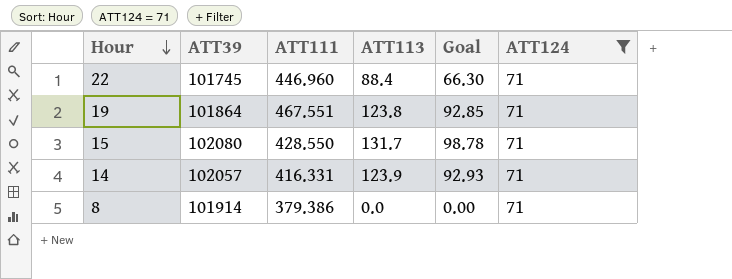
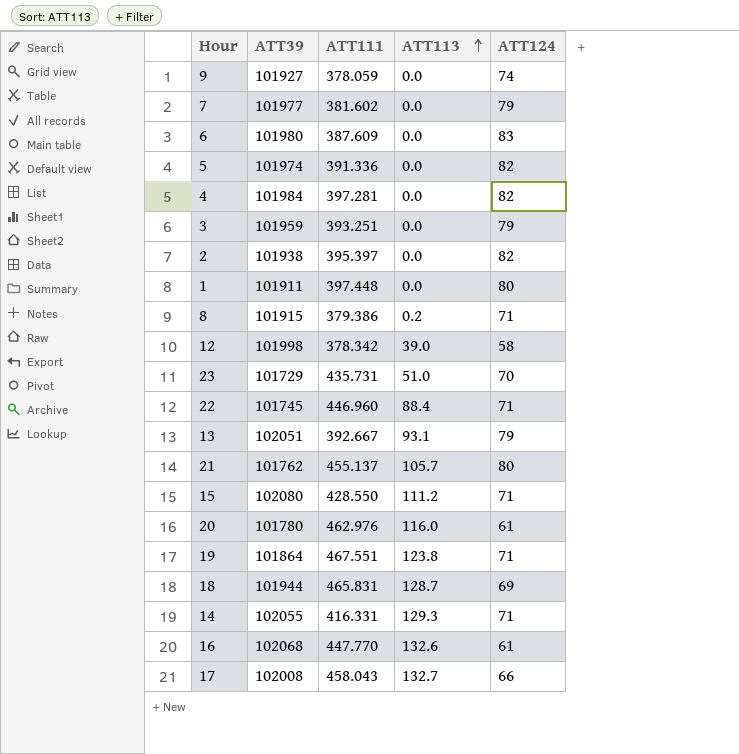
filter: ATT124 = 71 -> none
row order: Hour descending -> ATT113 ascending
column Goal | formula: [ATT113] * 0.75 -> none
8 | ATT39: 101914 -> 101915
8 | ATT113: 0.0 -> 0.2
15 | ATT113: 131.7 -> 111.2
14 | ATT39: 102057 -> 102055
14 | ATT113: 123.9 -> 129.3

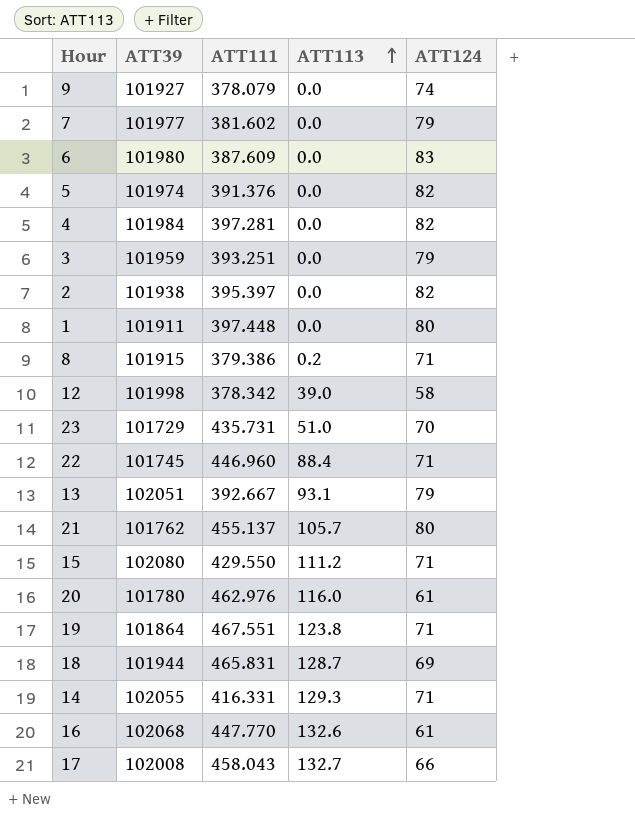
9 | ATT111: 378.059 -> 378.079
5 | ATT111: 391.336 -> 391.376
15 | ATT111: 428.550 -> 429.550

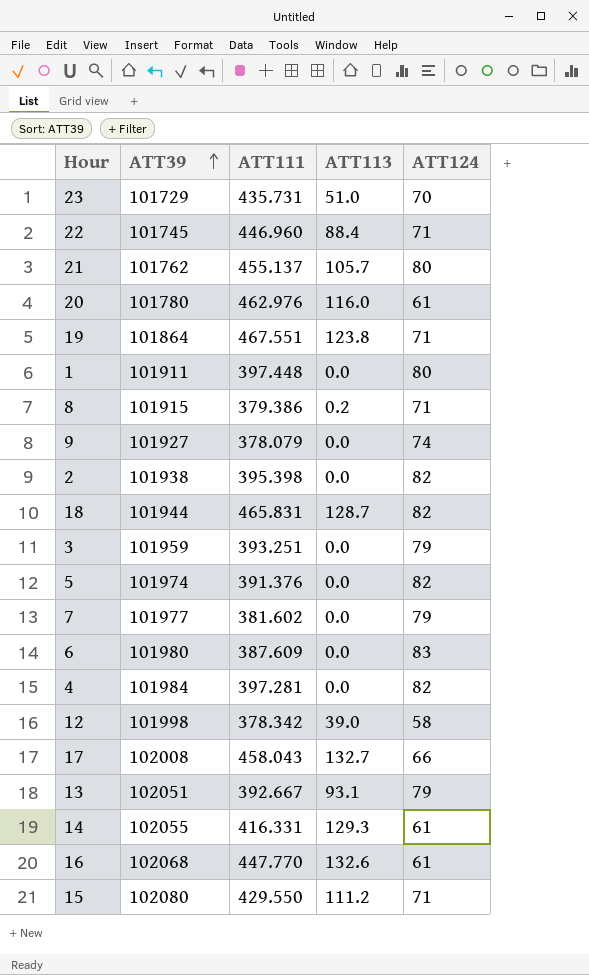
row order: ATT113 ascending -> ATT39 ascending
2 | ATT111: 395.397 -> 395.398
18 | ATT124: 69 -> 82
14 | ATT124: 71 -> 61

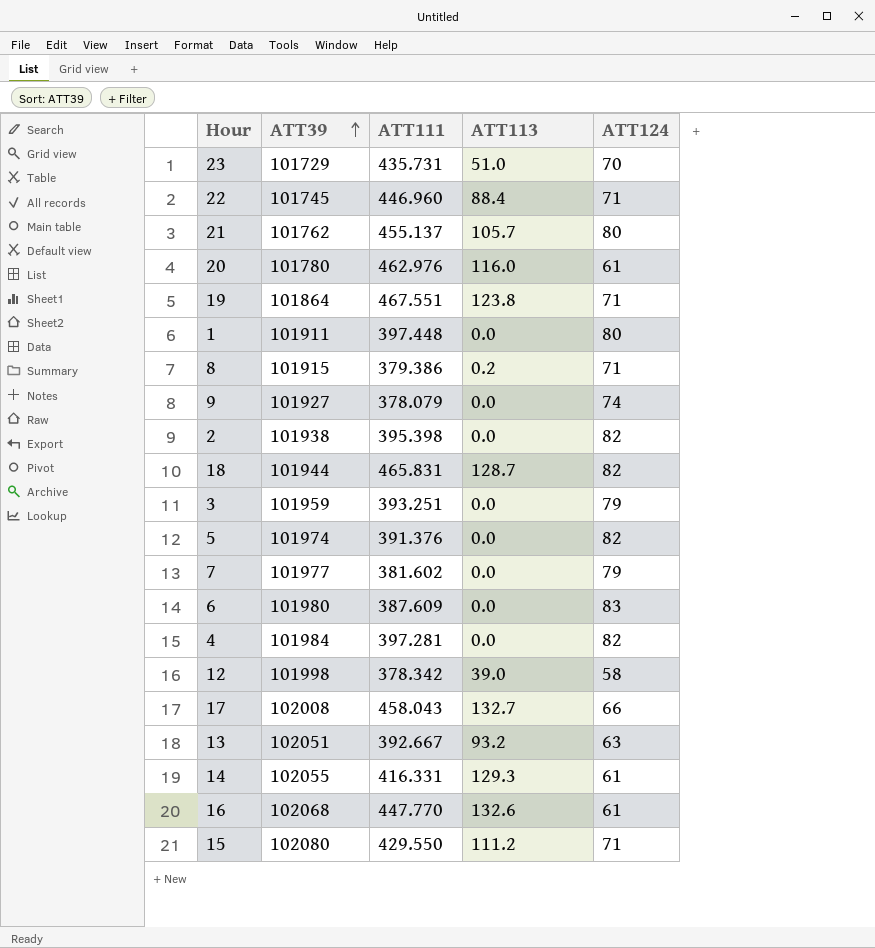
13 | ATT113: 93.1 -> 93.2
13 | ATT124: 79 -> 63

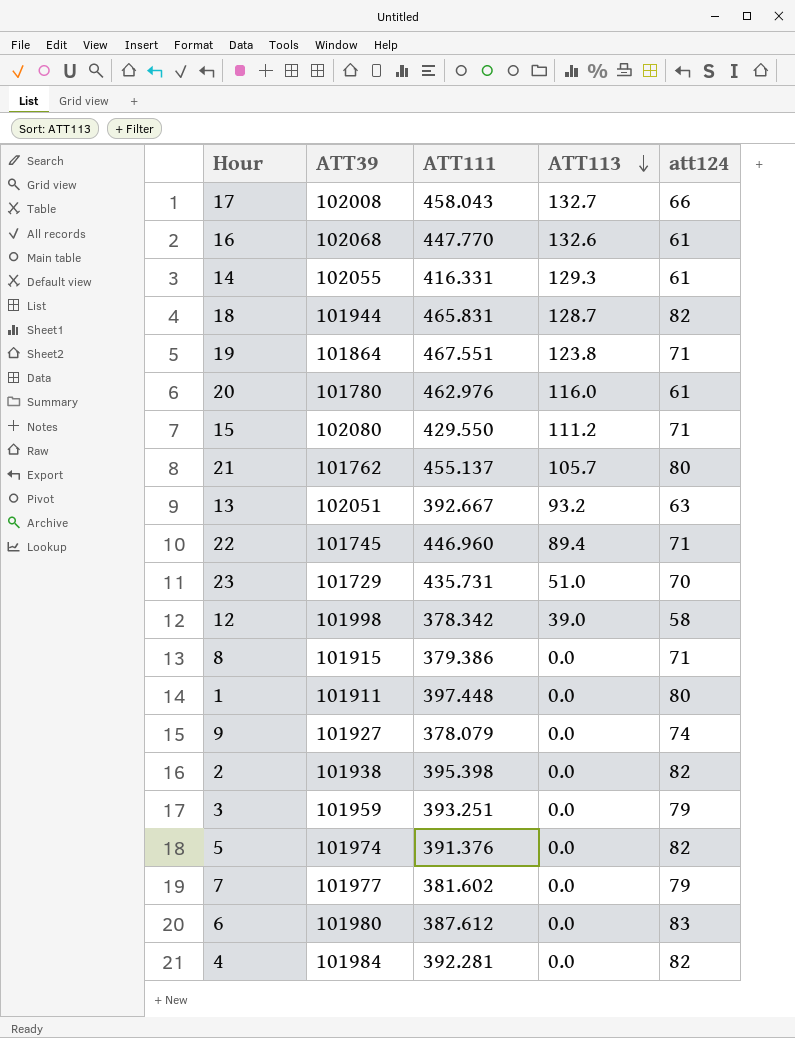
row order: ATT39 ascending -> ATT113 descending
column name: ATT124 -> att124
22 | ATT113: 88.4 -> 89.4
8 | ATT113: 0.2 -> 0.0
6 | ATT111: 387.609 -> 387.612
4 | ATT111: 397.281 -> 392.281

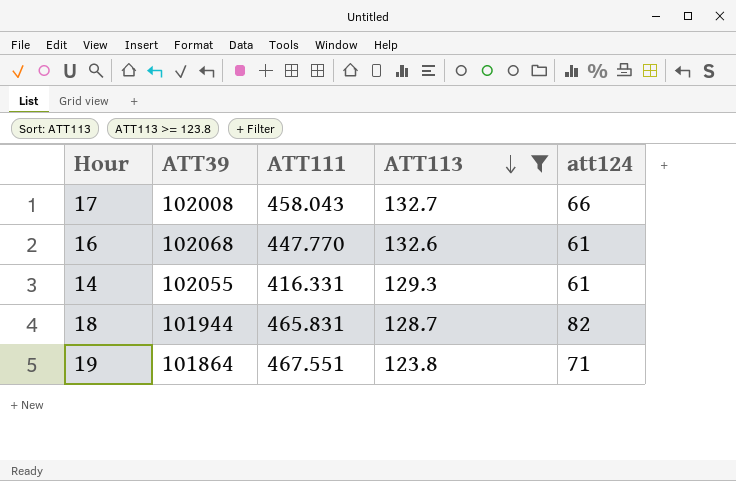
filter: none -> ATT113 >= 123.8

